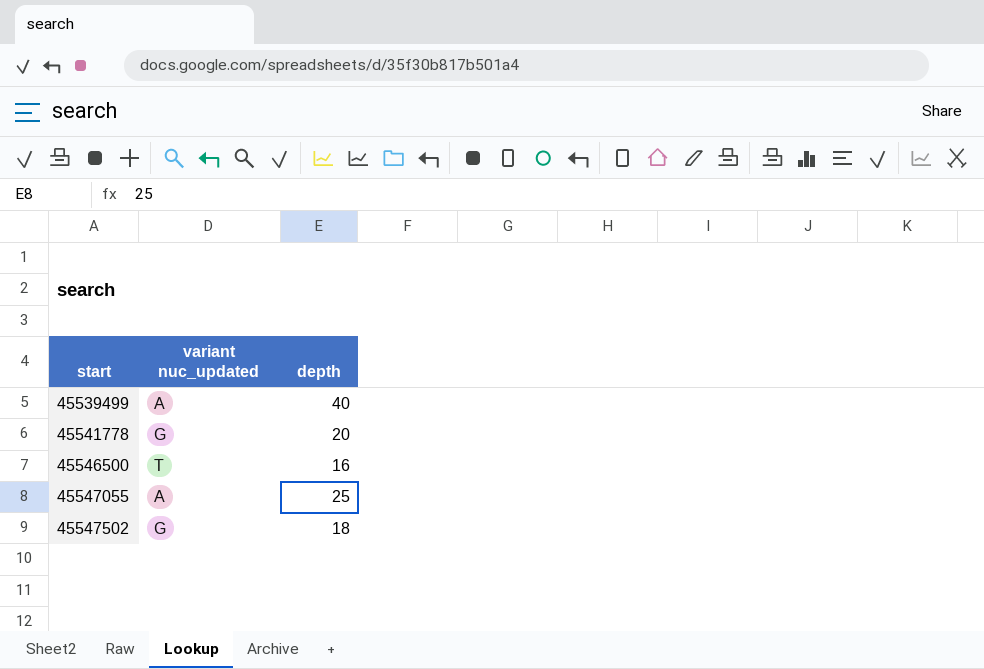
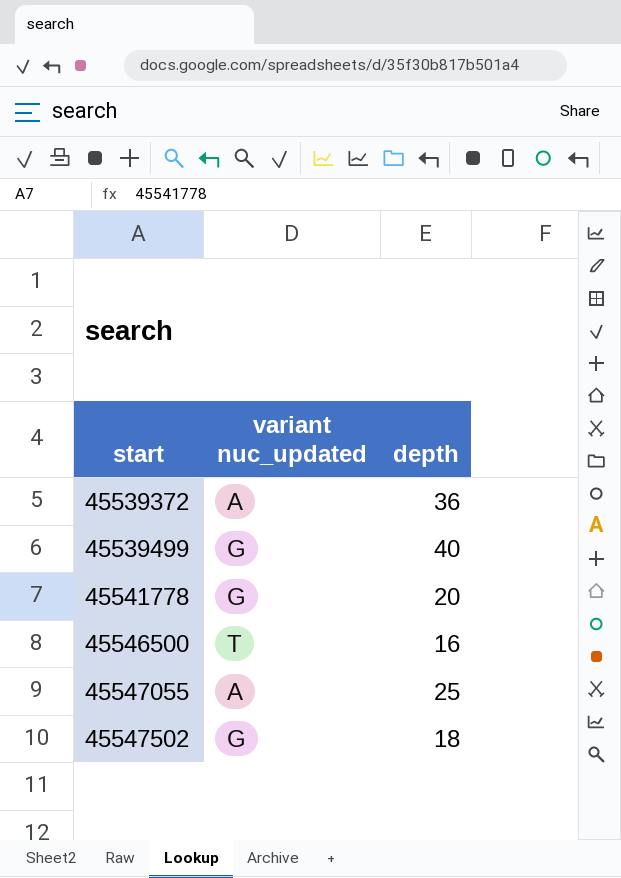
row 45539372: none -> A | 36
45539499 | variant nuc_updated: A -> G

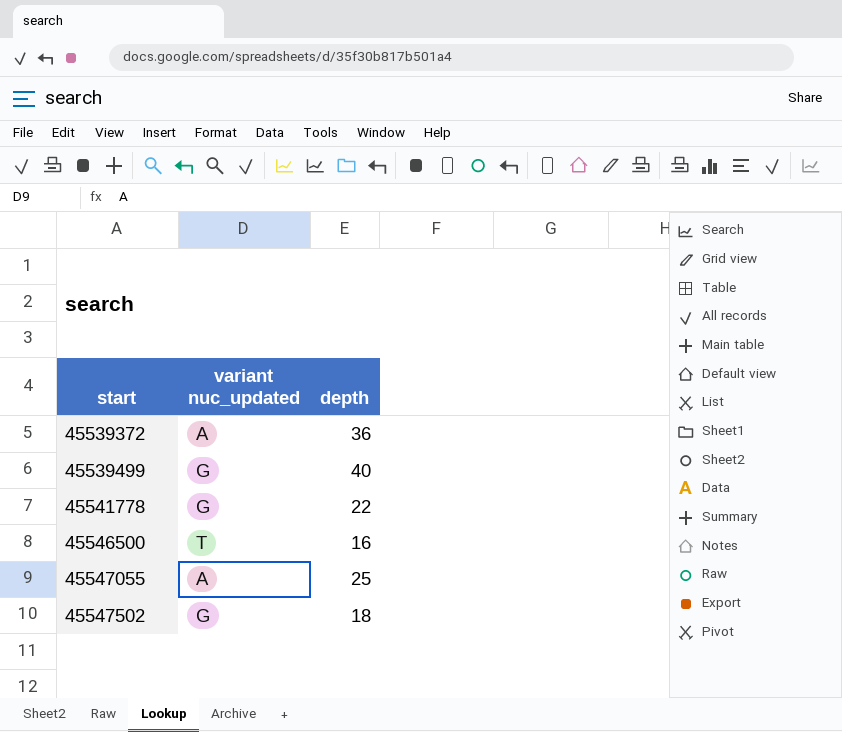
45541778 | depth: 20 -> 22

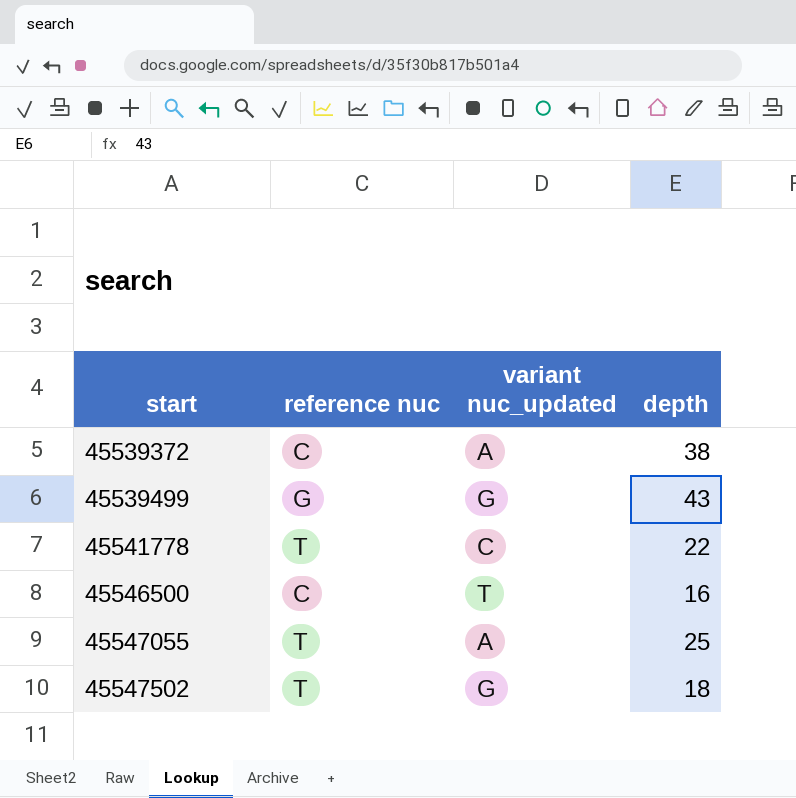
column reference nuc | position: none -> 2
45539372 | depth: 36 -> 38
45539499 | depth: 40 -> 43
45541778 | variant nuc_updated: G -> C

